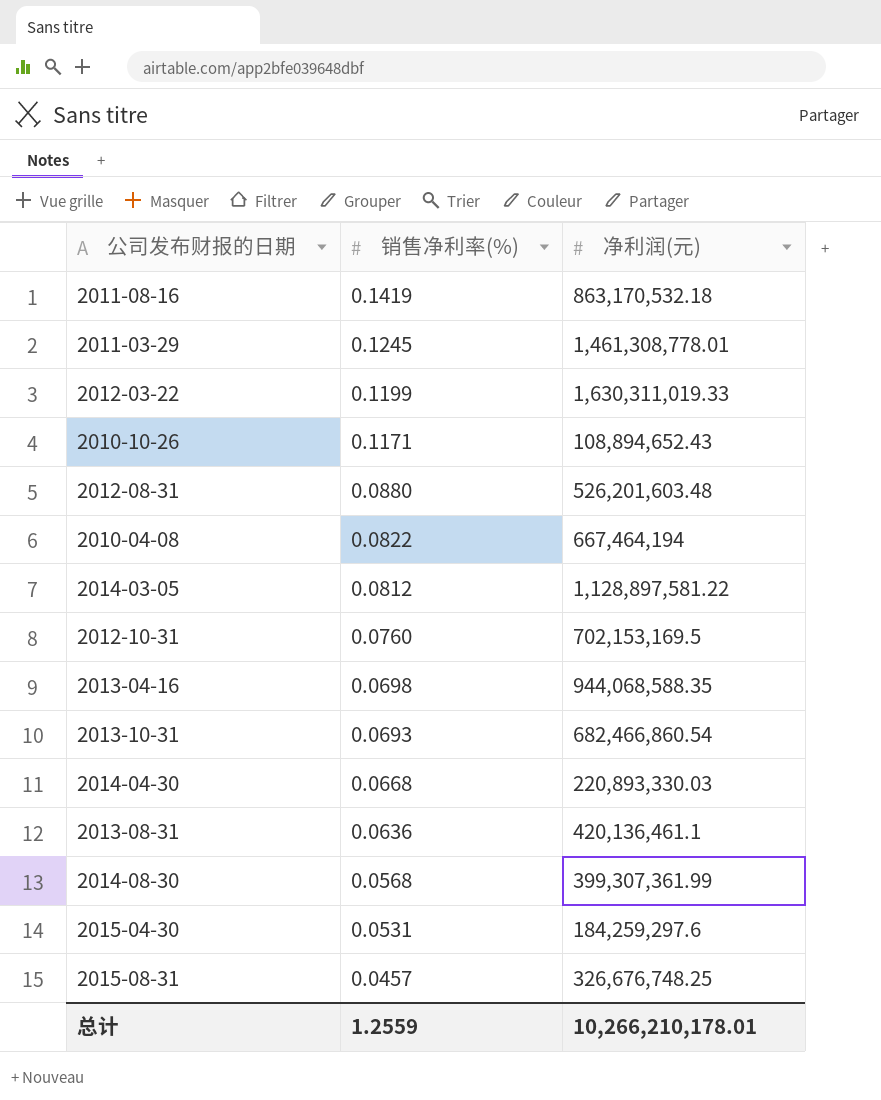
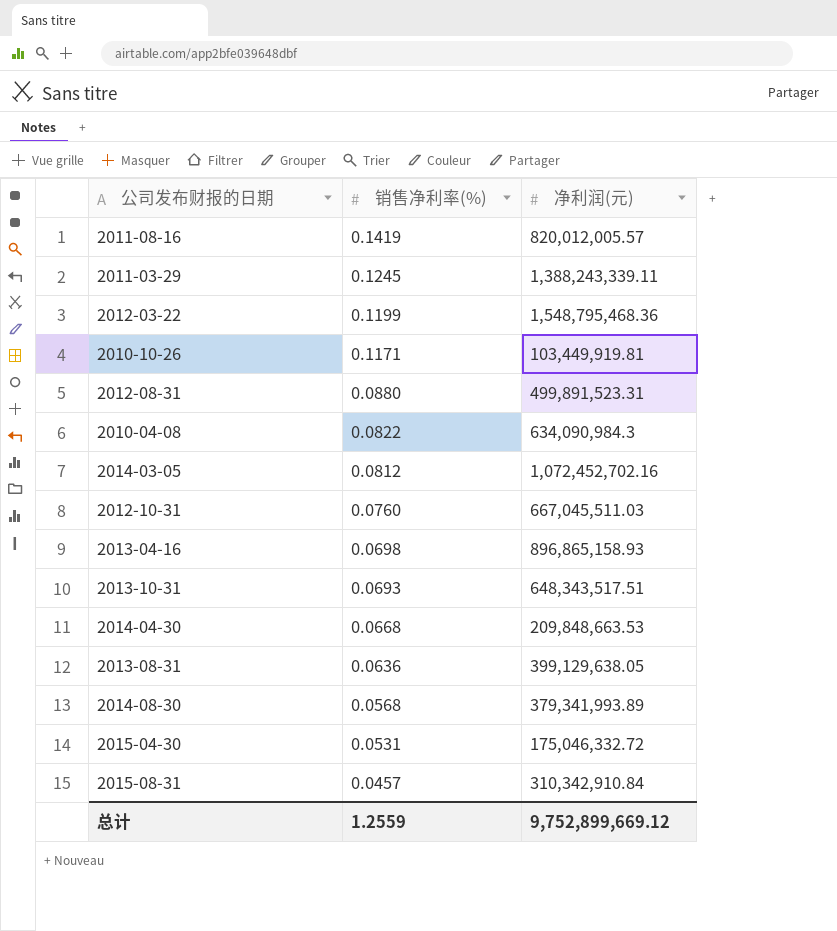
2011-08-16 | 净利润(元): 863,170,532.18 -> 820,012,005.57
2011-03-29 | 净利润(元): 1,461,308,778.01 -> 1,388,243,339.11
2012-03-22 | 净利润(元): 1,630,311,019.33 -> 1,548,795,468.36
2010-10-26 | 净利润(元): 108,894,652.43 -> 103,449,919.81
2012-08-31 | 净利润(元): 526,201,603.48 -> 499,891,523.31
2010-04-08 | 净利润(元): 667,464,194 -> 634,090,984.3
2014-03-05 | 净利润(元): 1,128,897,581.22 -> 1,072,452,702.16
2012-10-31 | 净利润(元): 702,153,169.5 -> 667,045,511.03
2013-04-16 | 净利润(元): 944,068,588.35 -> 896,865,158.93
2013-10-31 | 净利润(元): 682,466,860.54 -> 648,343,517.51
2014-04-30 | 净利润(元): 220,893,330.03 -> 209,848,663.53
2013-08-31 | 净利润(元): 420,136,461.1 -> 399,129,638.05
2014-08-30 | 净利润(元): 399,307,361.99 -> 379,341,993.89
2015-04-30 | 净利润(元): 184,259,297.6 -> 175,046,332.72
2015-08-31 | 净利润(元): 326,676,748.25 -> 310,342,910.84
总计 | 净利润(元): 10,266,210,178.01 -> 9,752,899,669.12

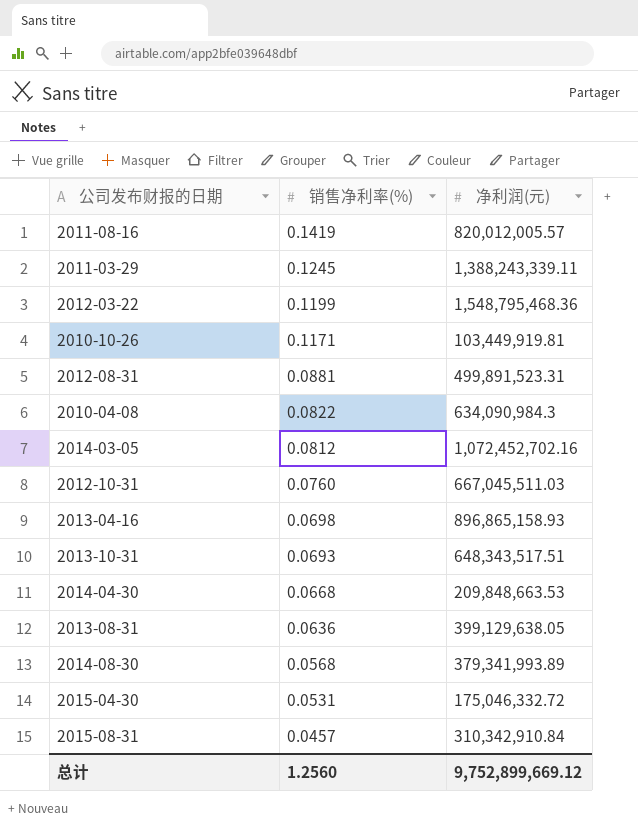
2012-08-31 | 销售净利率(%): 0.0880 -> 0.0881
总计 | 销售净利率(%): 1.2559 -> 1.2560

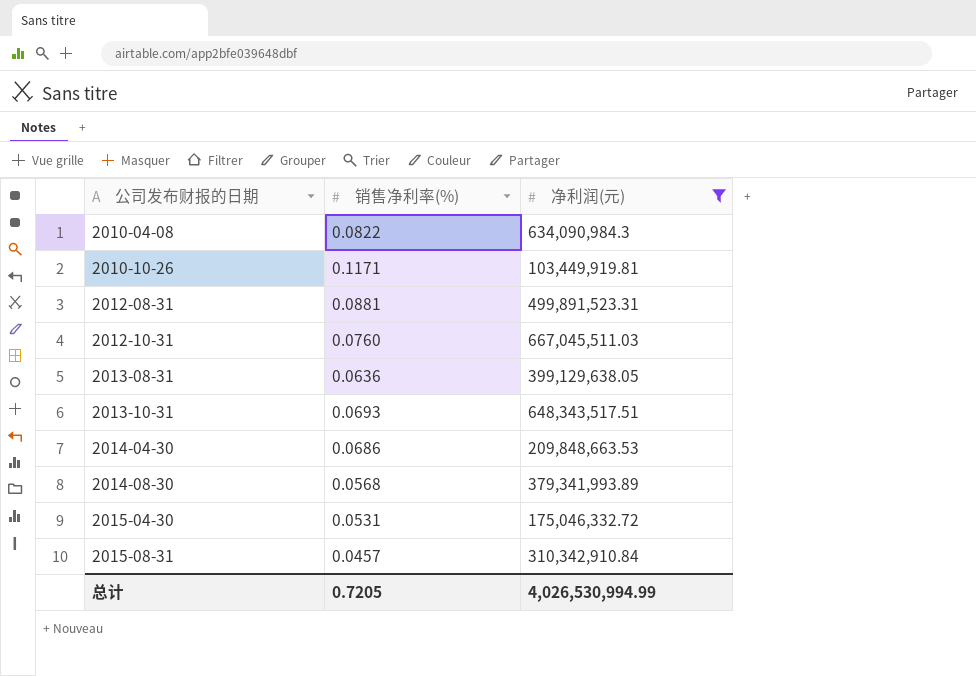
filter: none -> 净利润(元) <= 667,045,511.03
row order: 销售净利率(%) descending -> 公司发布财报的日期 ascending
2014-04-30 | 销售净利率(%): 0.0668 -> 0.0686
总计 | 销售净利率(%): 1.2560 -> 0.7205
总计 | 净利润(元): 9,752,899,669.12 -> 4,026,530,994.99

